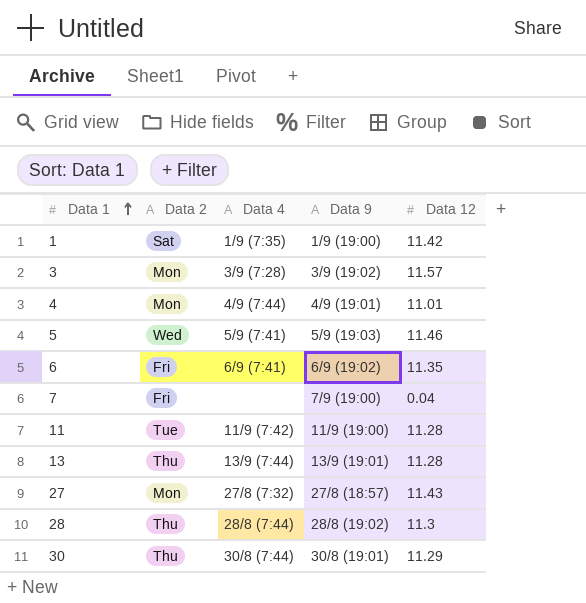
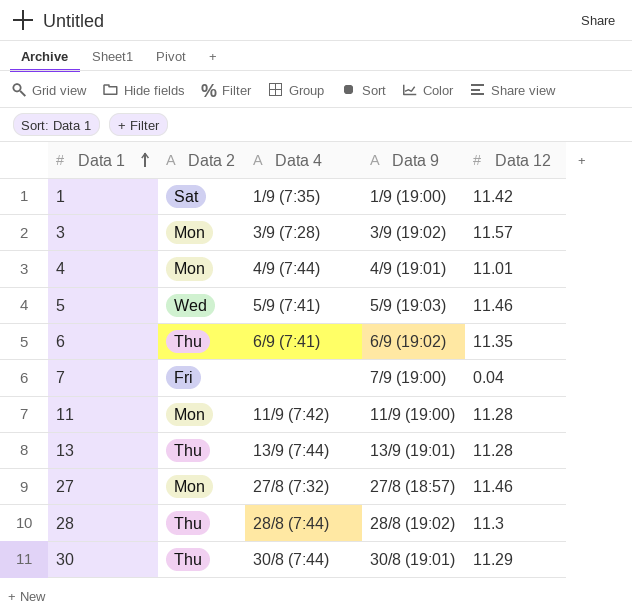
6 | Data 2: Fri -> Thu
11 | Data 2: Tue -> Mon
27 | Data 12: 11.43 -> 11.46

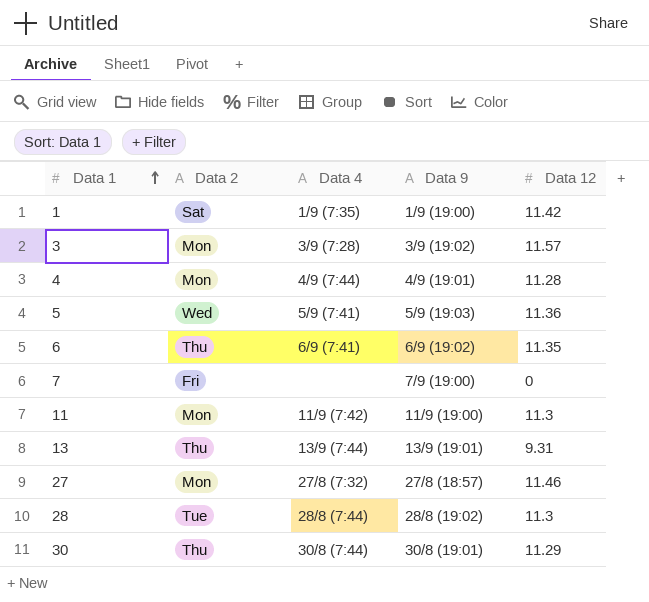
4 | Data 12: 11.01 -> 11.28
5 | Data 12: 11.46 -> 11.36
7 | Data 12: 0.04 -> 0
11 | Data 12: 11.28 -> 11.3
13 | Data 12: 11.28 -> 9.31
28 | Data 2: Thu -> Tue

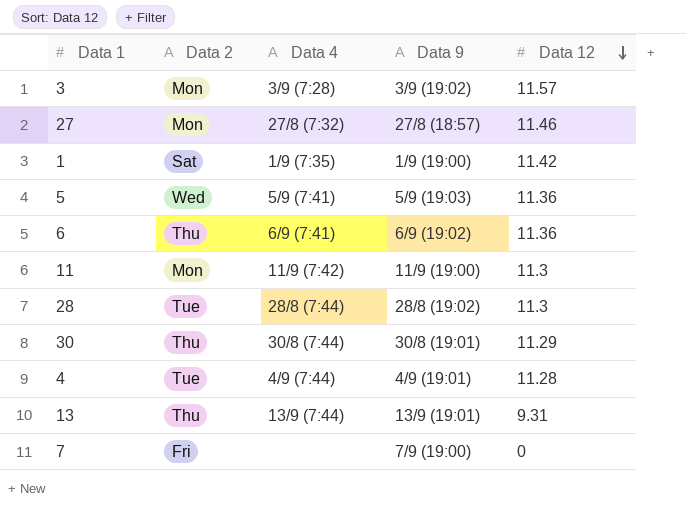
row order: Data 1 ascending -> Data 12 descending
6 | Data 12: 11.35 -> 11.36
4 | Data 2: Mon -> Tue

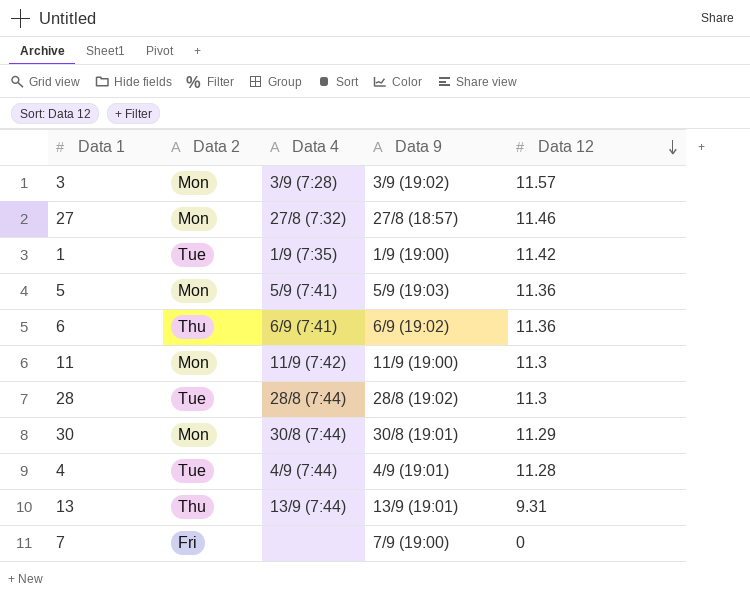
1 | Data 2: Sat -> Tue
5 | Data 2: Wed -> Mon
30 | Data 2: Thu -> Mon

